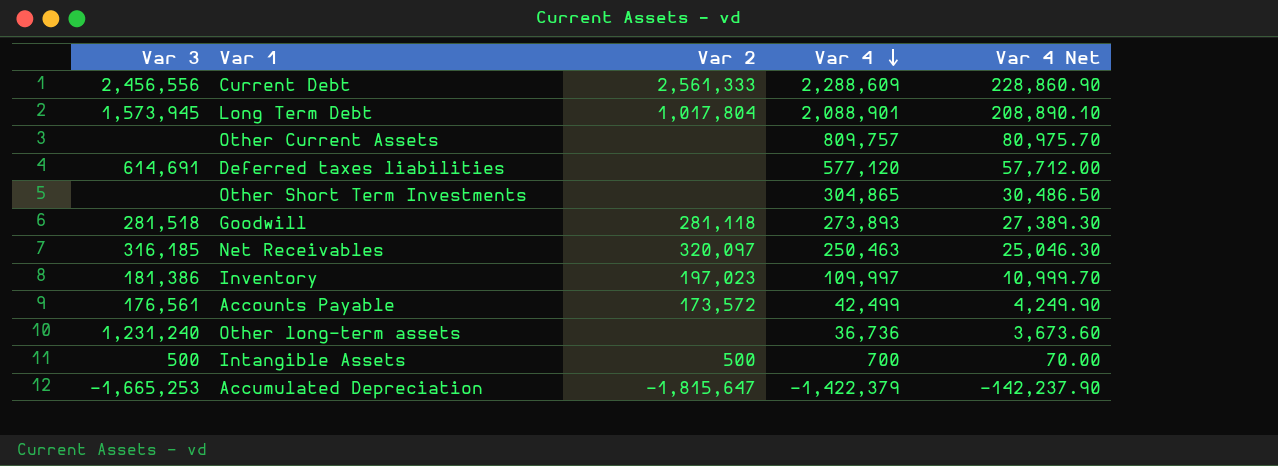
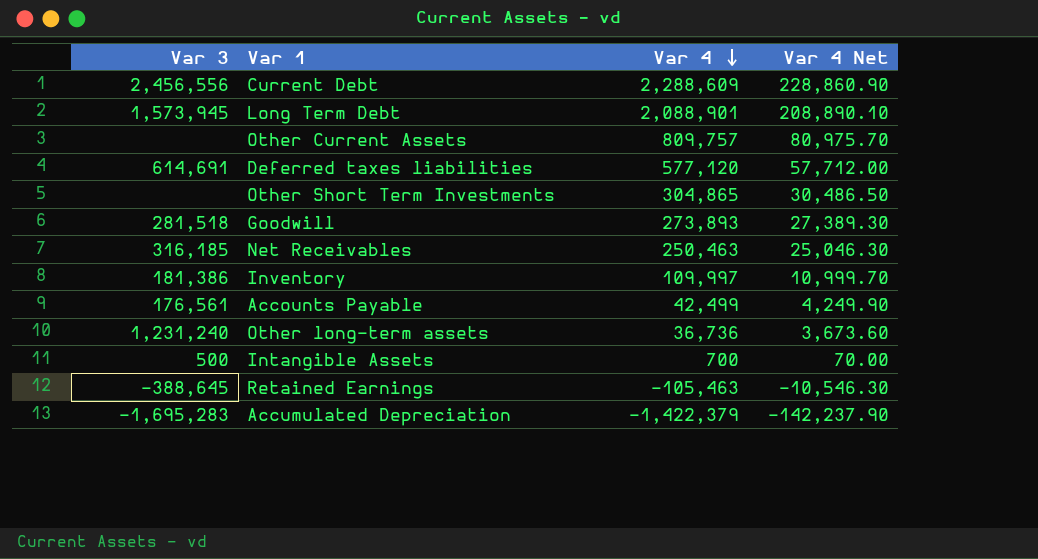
column Var 2 | position: 3 -> none
row Retained Earnings: none -> -388,645 | -105,463 | -10,546.30
Accumulated Depreciation | Var 3: -1,665,253 -> -1,695,283

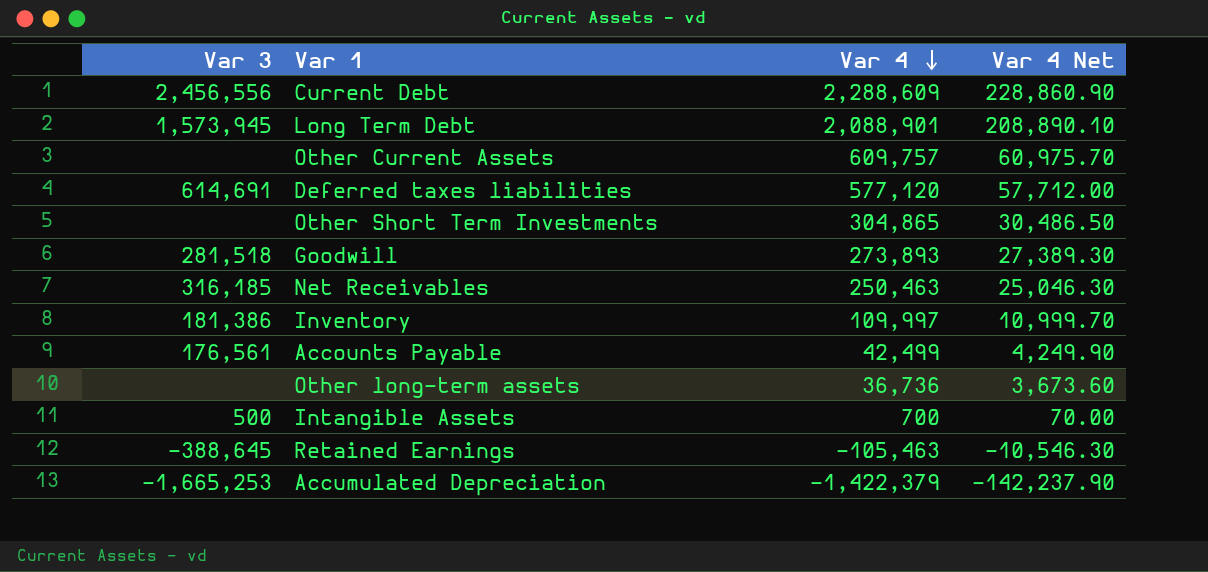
Other Current Assets | Var 4: 809,757 -> 609,757
Other Current Assets | Var 4 Net: 80,975.70 -> 60,975.70
Other long-term assets | Var 3: 1,231,240 -> none
Accumulated Depreciation | Var 3: -1,695,283 -> -1,665,253

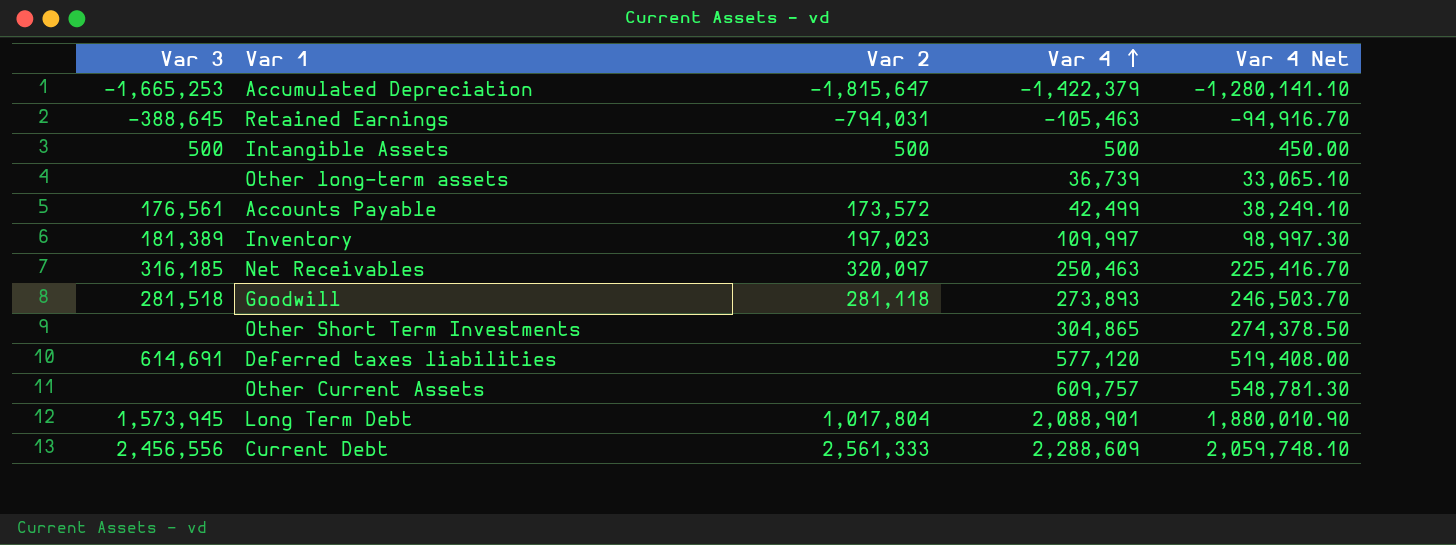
row order: Var 4 descending -> Var 4 ascending
column Var 2 | position: none -> 3
column Var 4 Net | formula: [Var 4] * 0.1 -> [Var 4] * 0.9
Intangible Assets | Var 4: 700 -> 500
Other long-term assets | Var 4: 36,736 -> 36,739
Inventory | Var 3: 181,386 -> 181,389

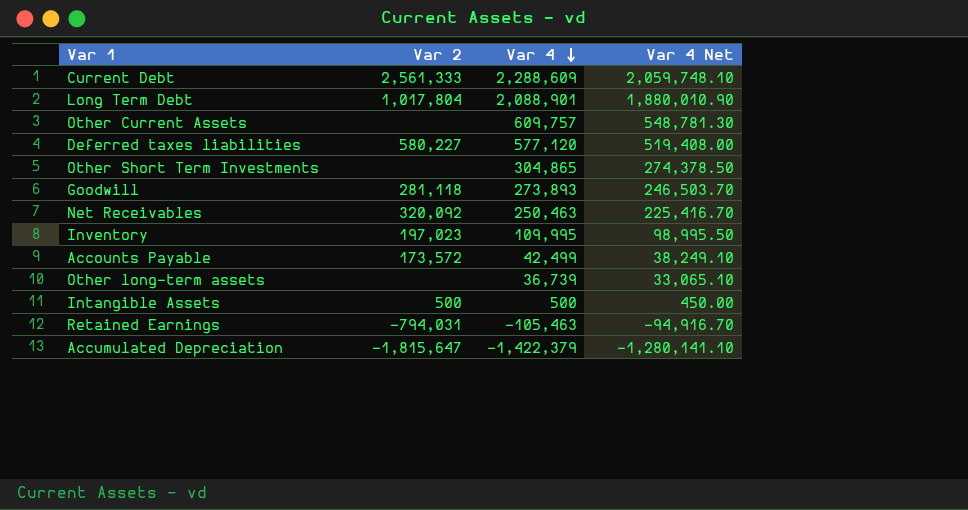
row order: Var 4 ascending -> Var 4 descending
column Var 3 | position: 1 -> none
Deferred taxes liabilities | Var 2: none -> 580,227
Net Receivables | Var 2: 320,097 -> 320,092
Inventory | Var 4: 109,997 -> 109,995
Inventory | Var 4 Net: 98,997.30 -> 98,995.50

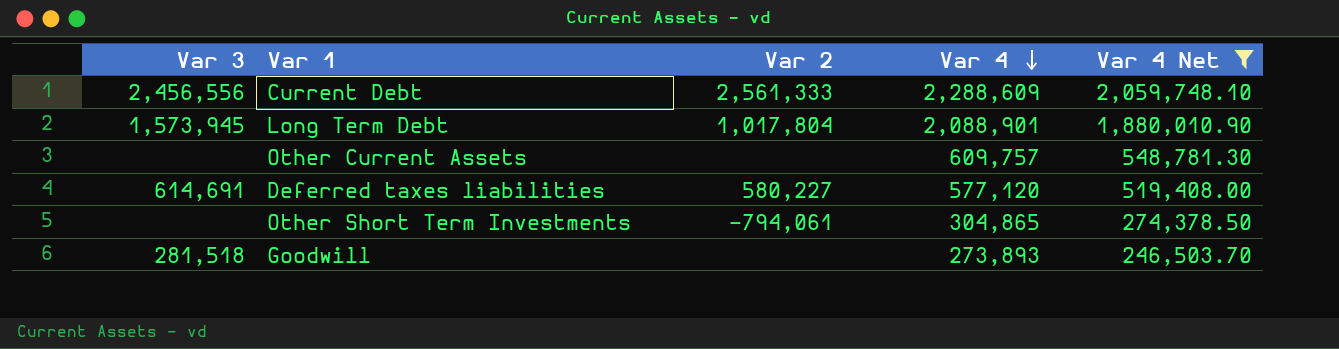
filter: none -> Var 4 Net >= 246,503.70
column Var 3 | position: none -> 1
Other Short Term Investments | Var 2: none -> -794,061
Goodwill | Var 2: 281,118 -> none

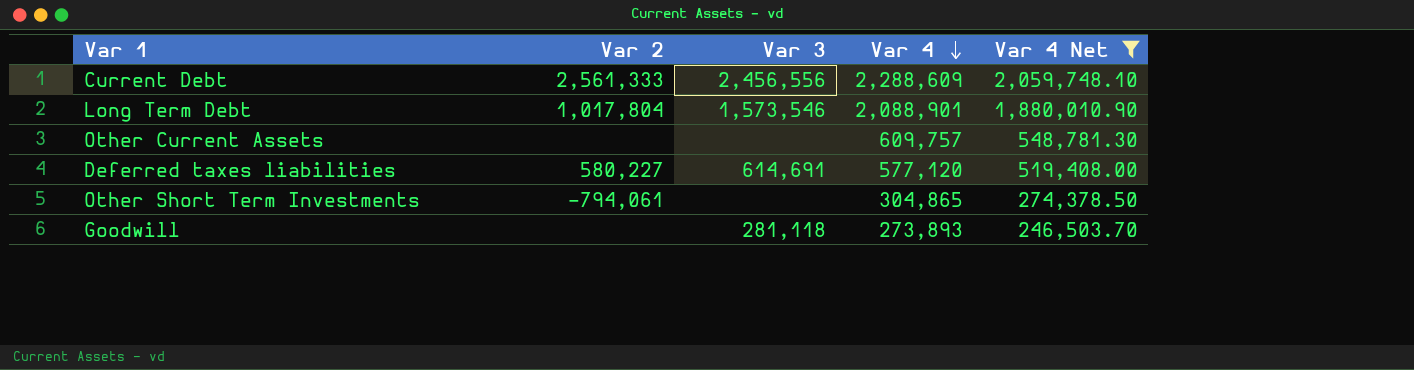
column Var 3 | position: 1 -> 3
Long Term Debt | Var 3: 1,573,945 -> 1,573,546
Goodwill | Var 3: 281,518 -> 281,118

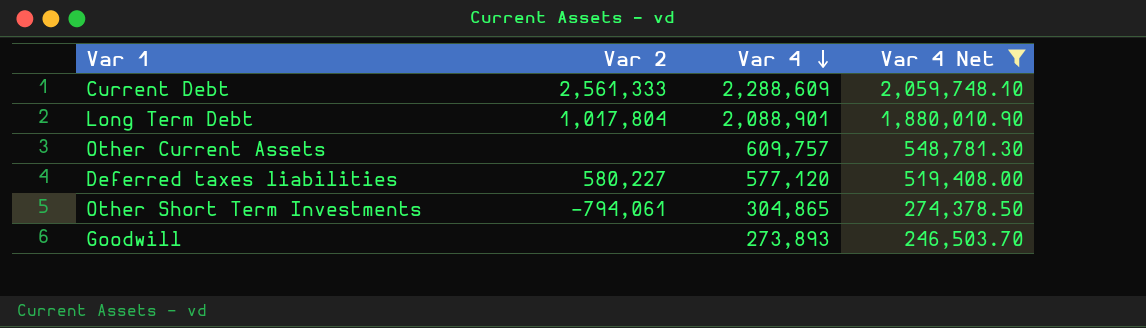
column Var 3 | position: 3 -> none

